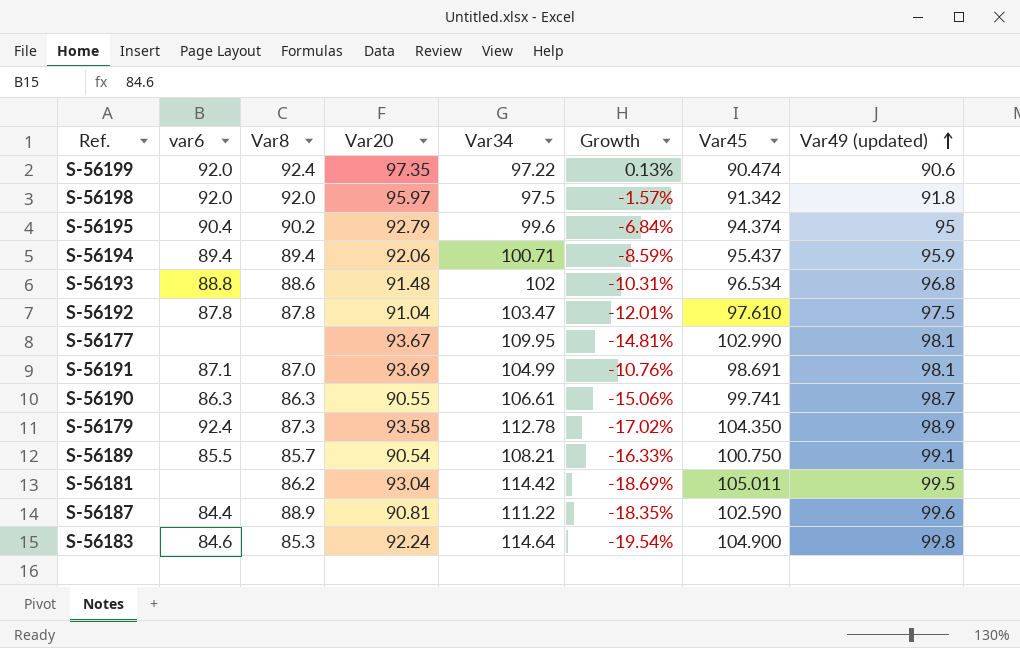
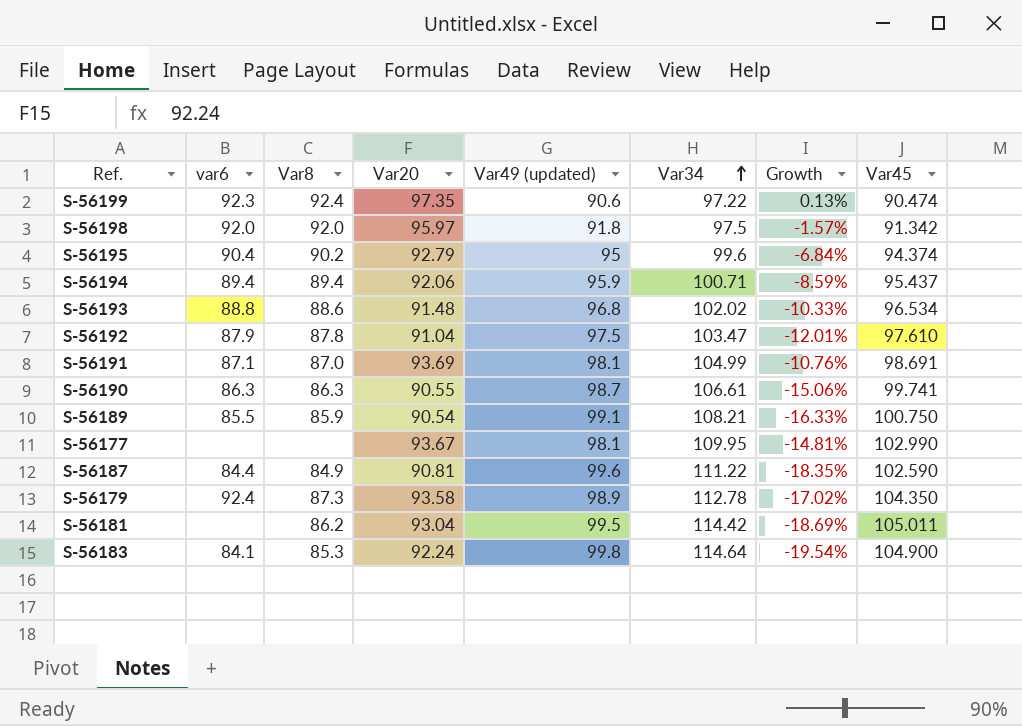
row order: Var49 (updated) ascending -> Var34 ascending
column Var49 (updated) | position: 8 -> 5
S-56199 | var6: 92.0 -> 92.3
S-56193 | Var34: 102 -> 102.02
S-56193 | Growth: -10.31% -> -10.33%
S-56192 | var6: 87.8 -> 87.9
S-56189 | Var8: 85.7 -> 85.9
S-56187 | Var8: 88.9 -> 84.9
S-56183 | var6: 84.6 -> 84.1

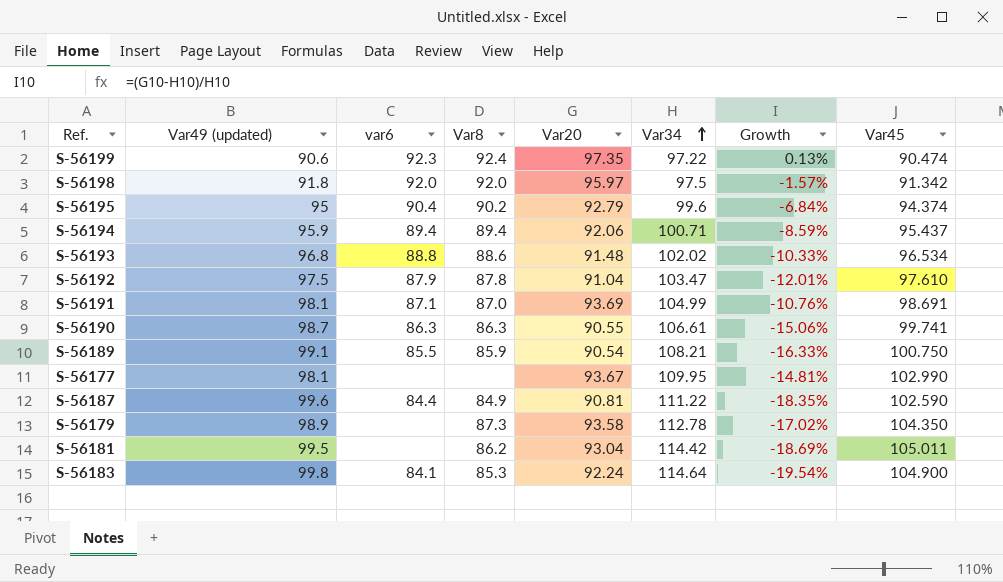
column Var49 (updated) | position: 5 -> 2
S-56179 | var6: 92.4 -> none

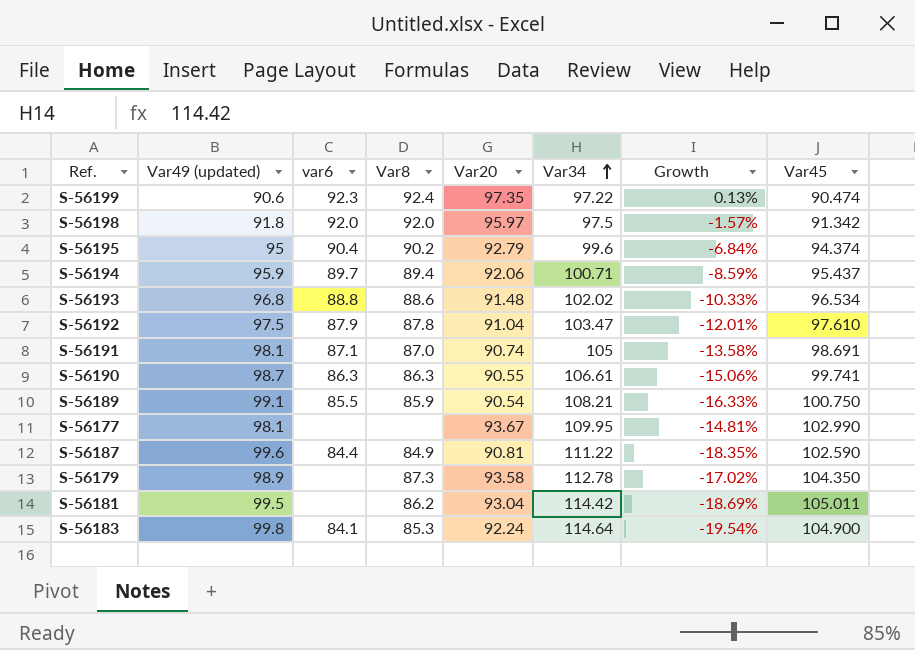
S-56194 | var6: 89.4 -> 89.7
S-56191 | Var20: 93.69 -> 90.74
S-56191 | Var34: 104.99 -> 105
S-56191 | Growth: -10.76% -> -13.58%

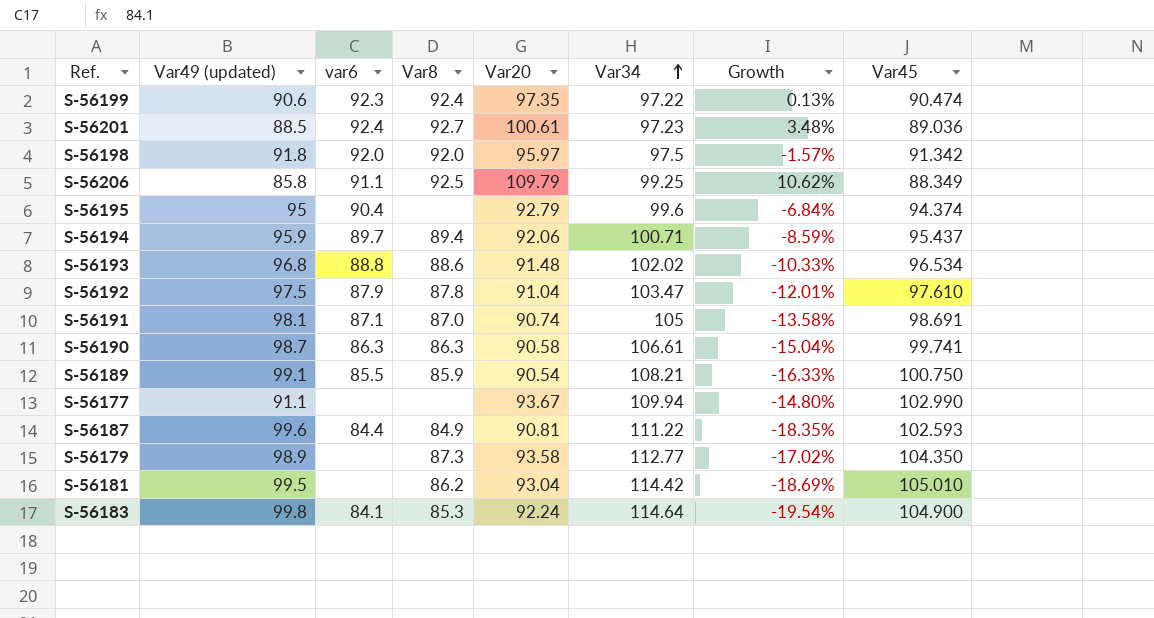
row S-56201: none -> 88.5 | 92.4 | 92.7 | 100.61 | 97.23 | 3.48% | 89.036
row S-56206: none -> 85.8 | 91.1 | 92.5 | 109.79 | 99.25 | 10.62% | 88.349
S-56195 | Var8: 90.2 -> none
S-56190 | Var20: 90.55 -> 90.58
S-56190 | Growth: -15.06% -> -15.04%
S-56177 | Var49 (updated): 98.1 -> 91.1
S-56177 | Var34: 109.95 -> 109.94
S-56177 | Growth: -14.81% -> -14.80%
S-56187 | Var45: 102.590 -> 102.593
S-56179 | Var34: 112.78 -> 112.77
S-56181 | Var45: 105.011 -> 105.010

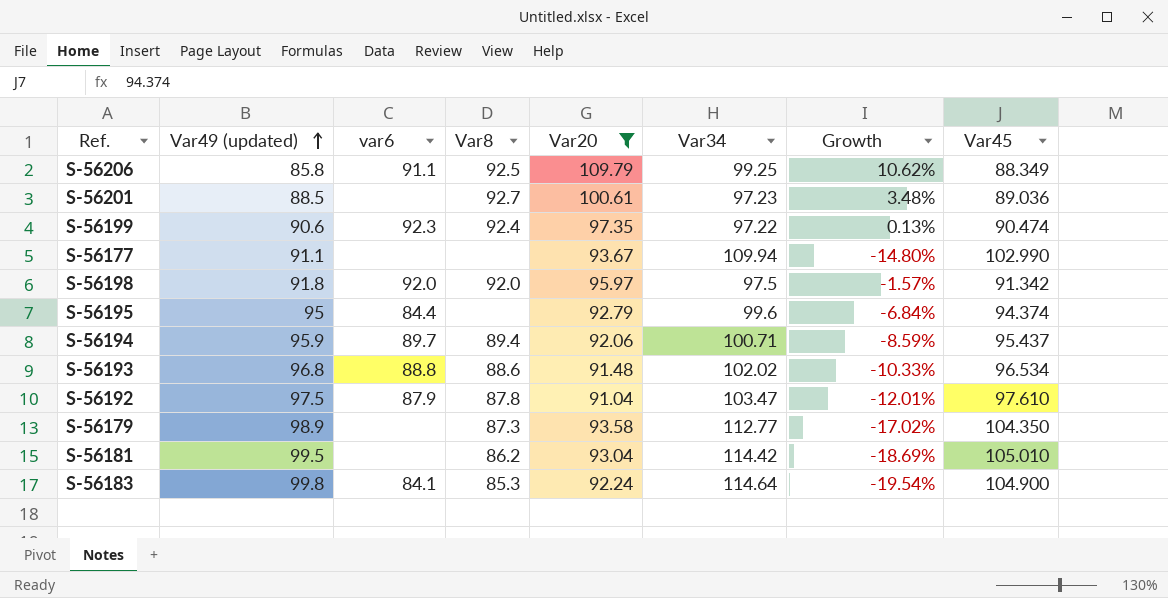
filter: none -> Var20 >= 91.04
row order: Var34 ascending -> Var49 (updated) ascending
S-56201 | var6: 92.4 -> none
S-56195 | var6: 90.4 -> 84.4

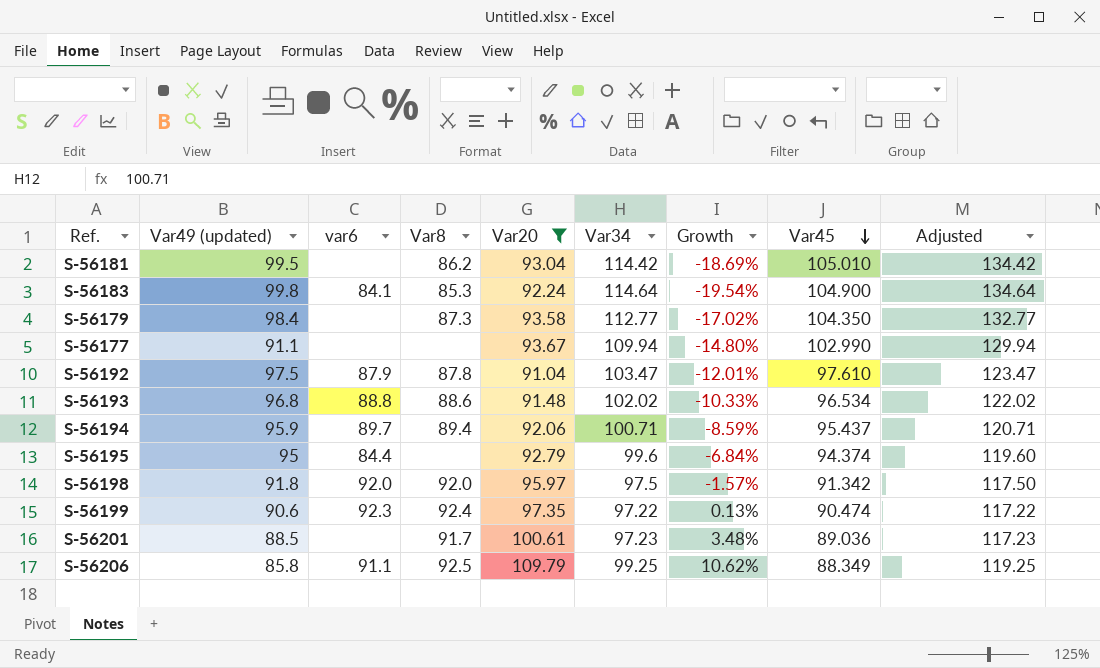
row order: Var49 (updated) ascending -> Var45 descending
column Adjusted | formula: none -> [Var34] + 20
S-56179 | Var49 (updated): 98.9 -> 98.4
S-56201 | Var8: 92.7 -> 91.7

